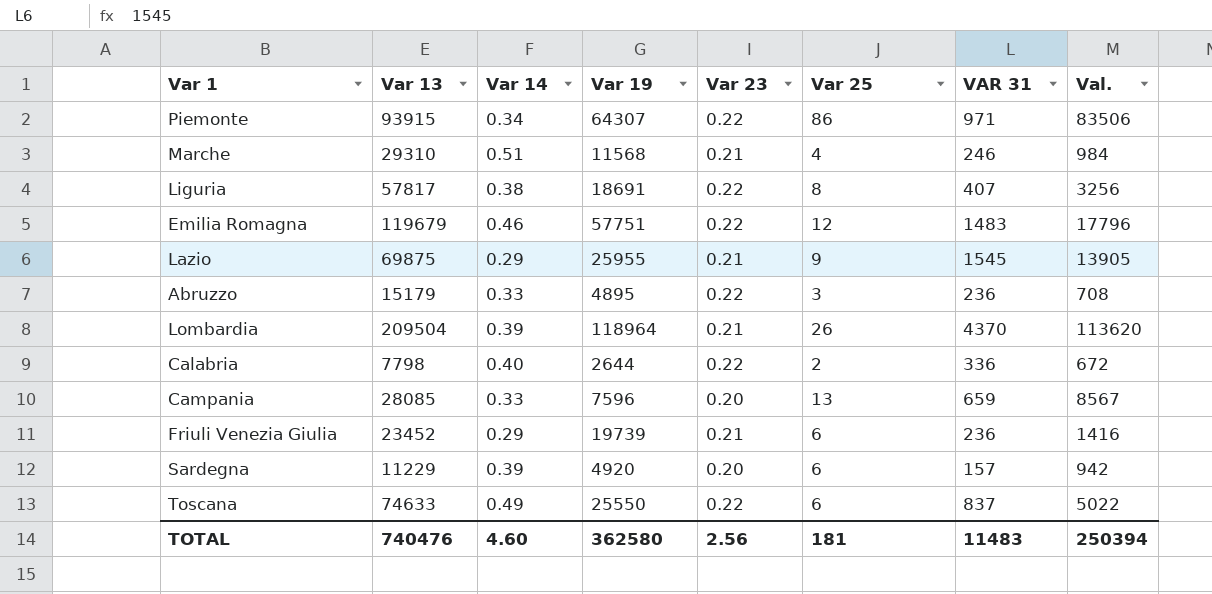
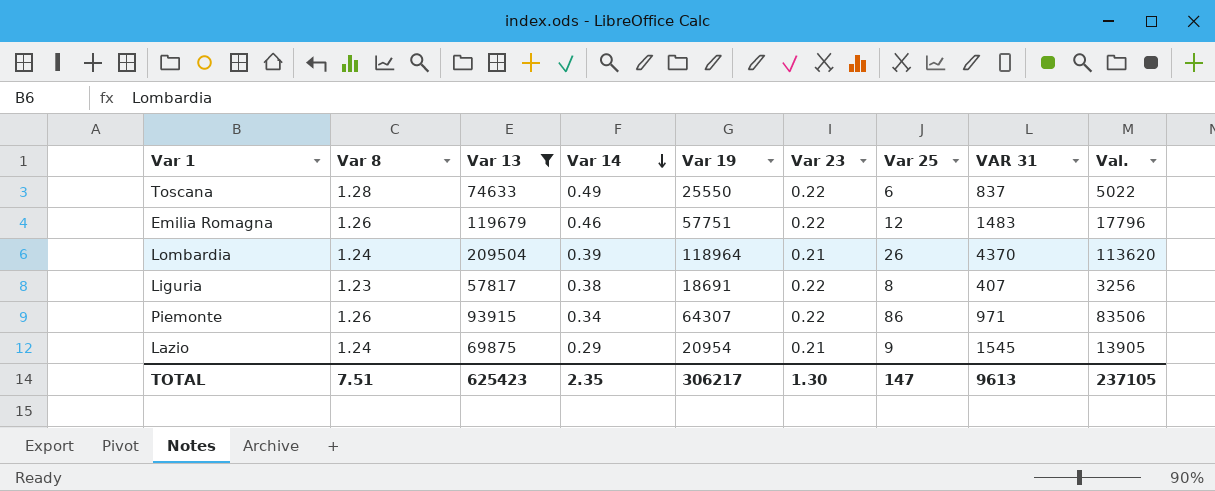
filter: none -> Var 13 >= 57817
row order: none -> Var 14 descending
column Var 8 | position: none -> 2
Lazio | Var 19: 25955 -> 20954
TOTAL | Var 13: 740476 -> 625423
TOTAL | Var 14: 4.60 -> 2.35
TOTAL | Var 19: 362580 -> 306217
TOTAL | Var 23: 2.56 -> 1.30
TOTAL | Var 25: 181 -> 147
TOTAL | VAR 31: 11483 -> 9613
TOTAL | Val.: 250394 -> 237105

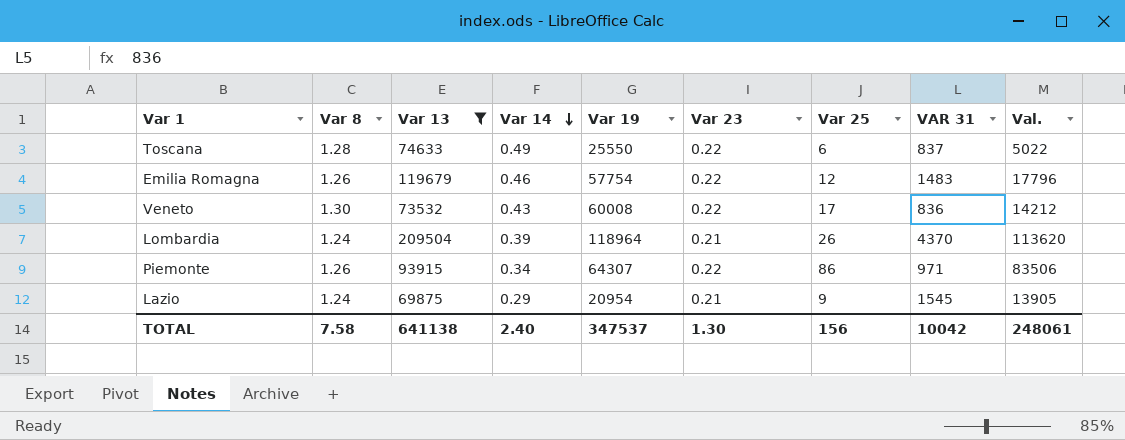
row Liguria: 1.23 | 57817 | 0.38 | 18691 | 0.22 | 8 | 407 | 3256 -> none
Emilia Romagna | Var 19: 57751 -> 57754
row Veneto: none -> 1.30 | 73532 | 0.43 | 60008 | 0.22 | 17 | 836 | 14212
TOTAL | Var 8: 7.51 -> 7.58
TOTAL | Var 13: 625423 -> 641138
TOTAL | Var 14: 2.35 -> 2.40
TOTAL | Var 19: 306217 -> 347537
TOTAL | Var 25: 147 -> 156
TOTAL | VAR 31: 9613 -> 10042
TOTAL | Val.: 237105 -> 248061

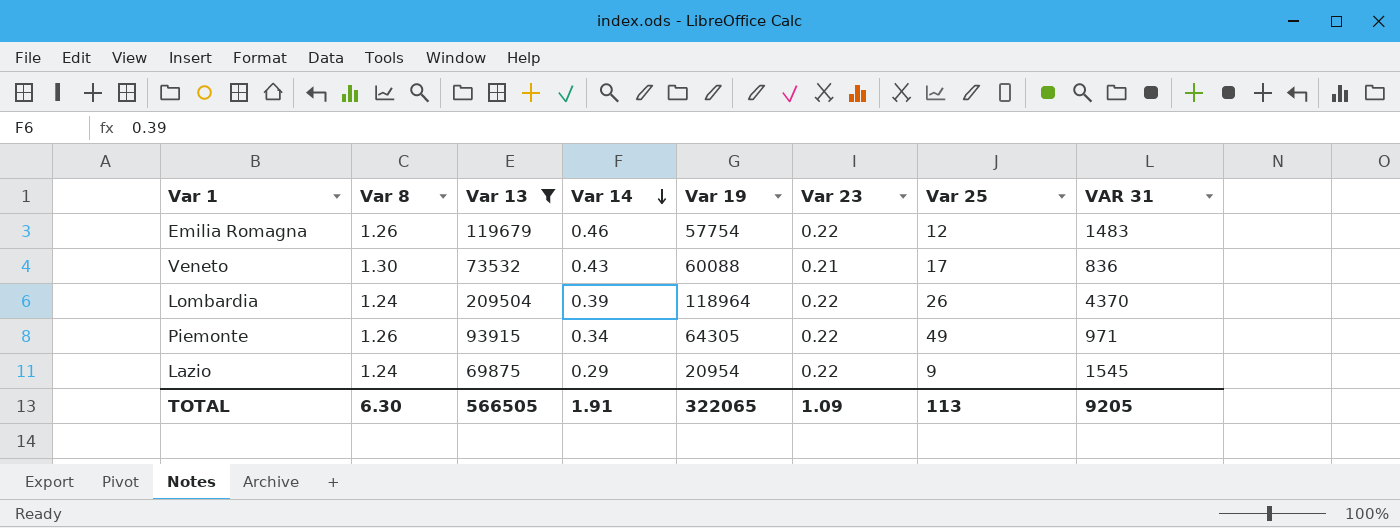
column Val. | formula: [Var 25] * [VAR 31] -> none
row Toscana: 1.28 | 74633 | 0.49 | 25550 | 0.22 | 6 | 837 | 5022 -> none
Veneto | Var 19: 60008 -> 60088
Veneto | Var 23: 0.22 -> 0.21
Lombardia | Var 23: 0.21 -> 0.22
Piemonte | Var 19: 64307 -> 64305
Piemonte | Var 25: 86 -> 49
Lazio | Var 23: 0.21 -> 0.22
TOTAL | Var 8: 7.58 -> 6.30
TOTAL | Var 13: 641138 -> 566505
TOTAL | Var 14: 2.40 -> 1.91
TOTAL | Var 19: 347537 -> 322065
TOTAL | Var 23: 1.30 -> 1.09
TOTAL | Var 25: 156 -> 113
TOTAL | VAR 31: 10042 -> 9205

